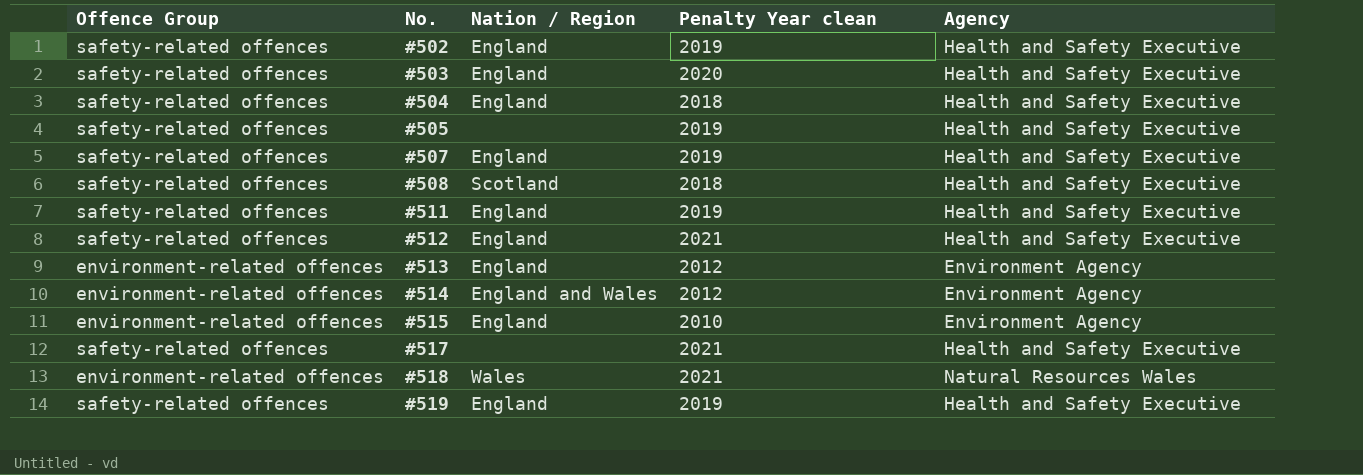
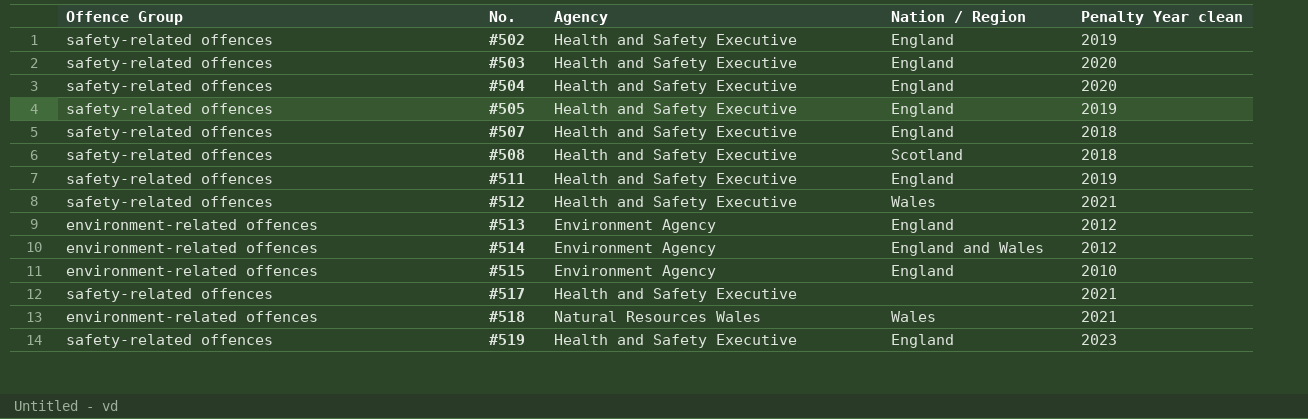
column Agency | position: 5 -> 3
#504 | Penalty Year clean: 2018 -> 2020
#505 | Nation / Region: none -> England
#507 | Penalty Year clean: 2019 -> 2018
#512 | Nation / Region: England -> Wales
#519 | Penalty Year clean: 2019 -> 2023

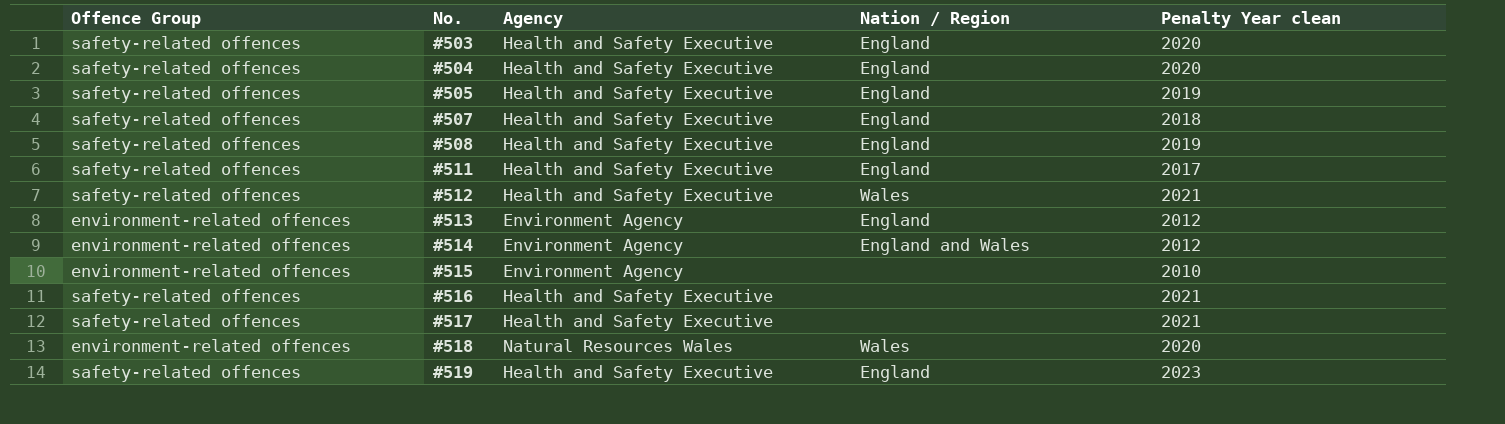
row #502: safety-related offences | Health and Safety Executive | England | 2019 -> none
#508 | Nation / Region: Scotland -> England
#508 | Penalty Year clean: 2018 -> 2019
#511 | Penalty Year clean: 2019 -> 2017
#515 | Nation / Region: England -> none
row #516: none -> safety-related offences | Health and Safety Executive | none | 2021
#518 | Penalty Year clean: 2021 -> 2020

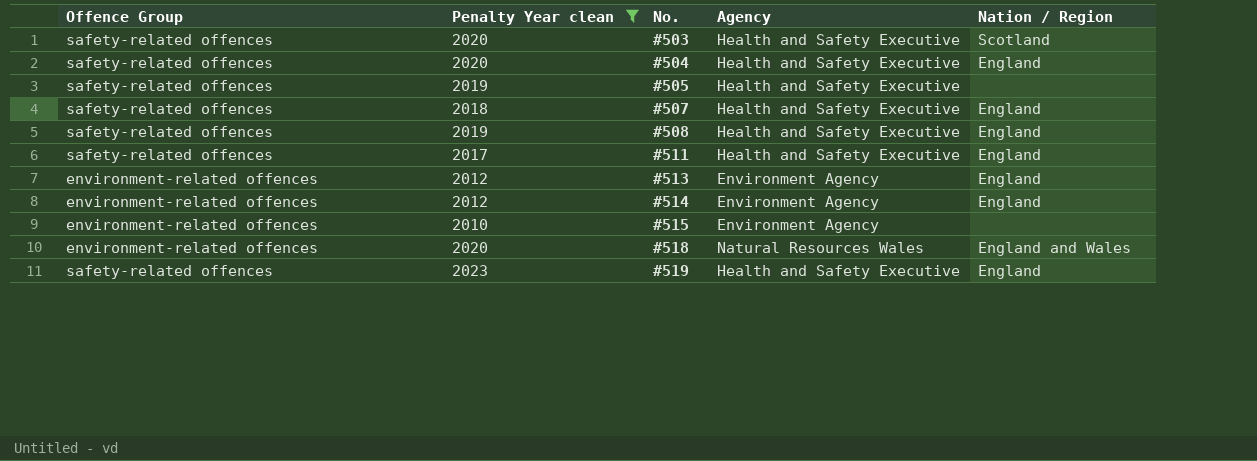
filter: none -> Penalty Year clean != 2021
column Penalty Year clean | position: 5 -> 2
#503 | Nation / Region: England -> Scotland
#505 | Nation / Region: England -> none
#514 | Nation / Region: England and Wales -> England
#518 | Nation / Region: Wales -> England and Wales

